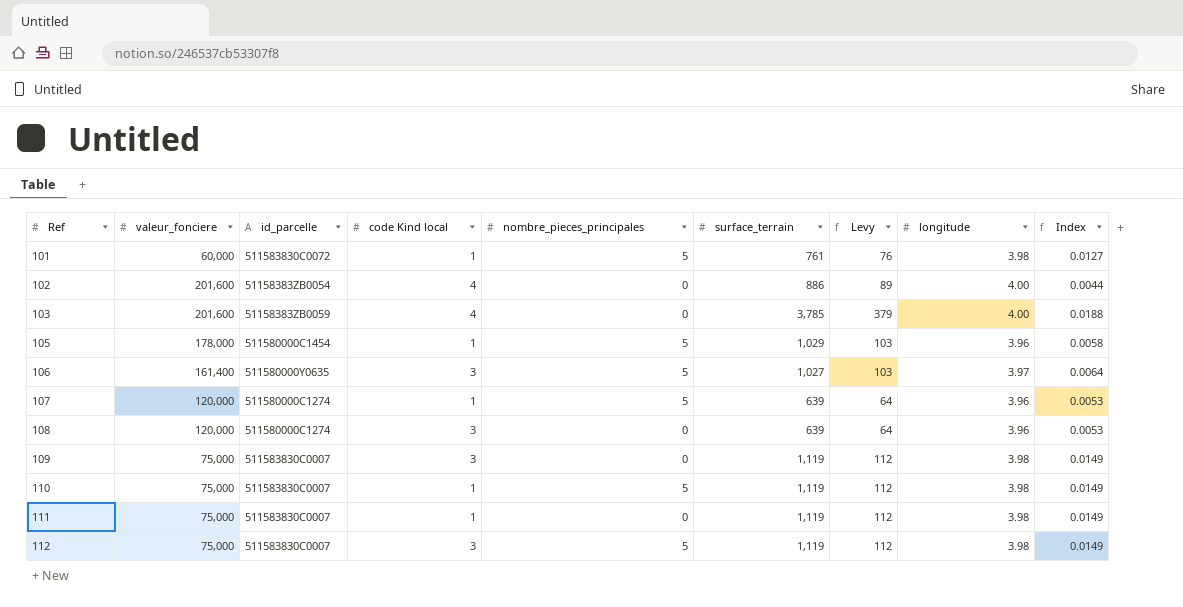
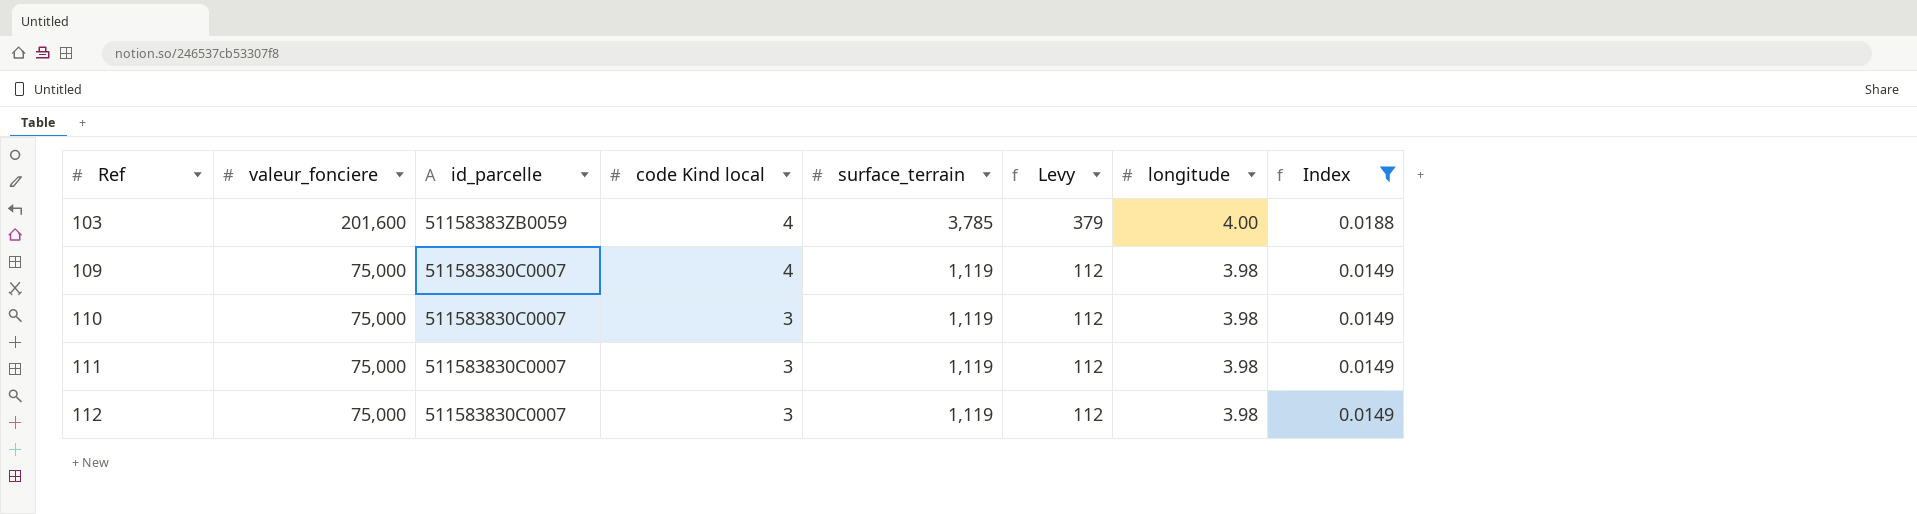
filter: none -> Index >= 0.0149
column nombre_pieces_principales | position: 5 -> none
109 | code Kind local: 3 -> 4
110 | code Kind local: 1 -> 3
111 | code Kind local: 1 -> 3

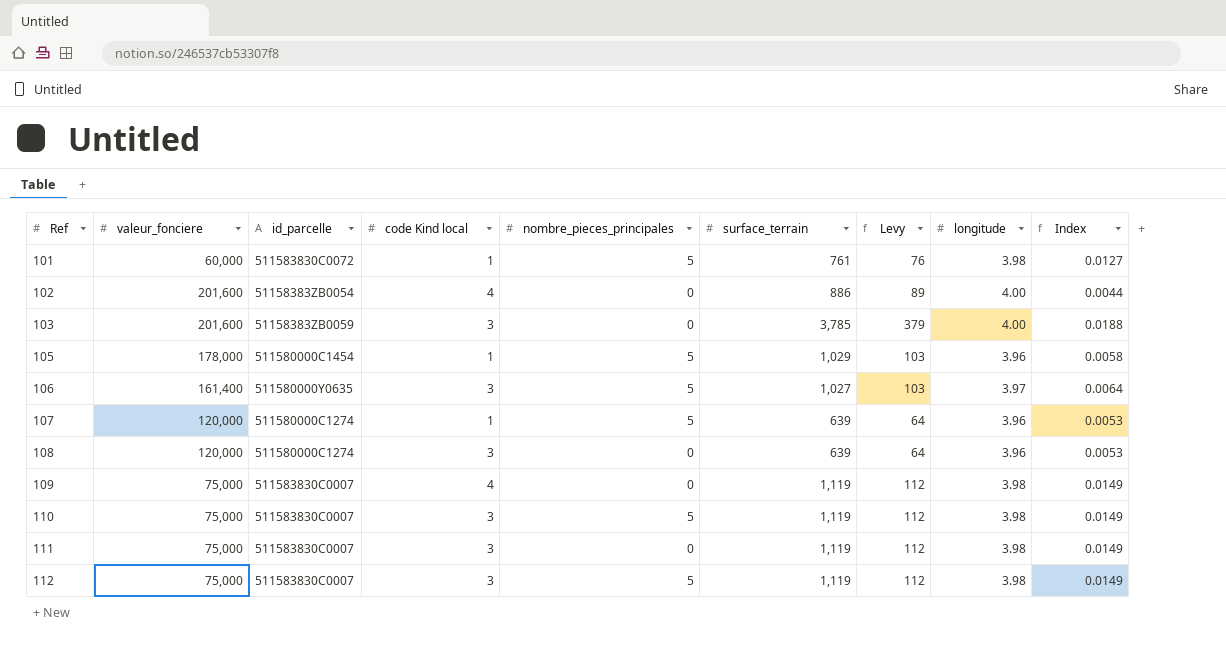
filter: Index >= 0.0149 -> none
column nombre_pieces_principales | position: none -> 5
103 | code Kind local: 4 -> 3

